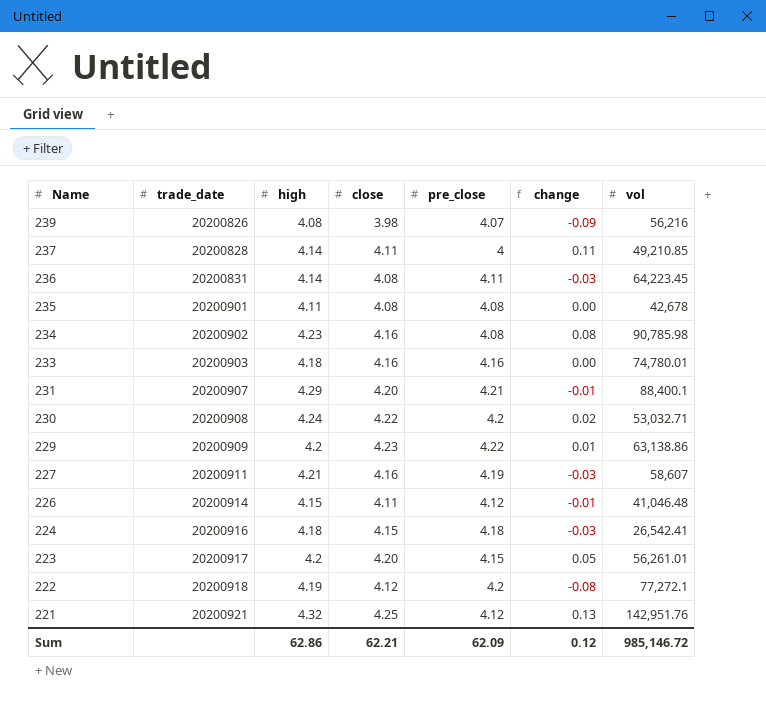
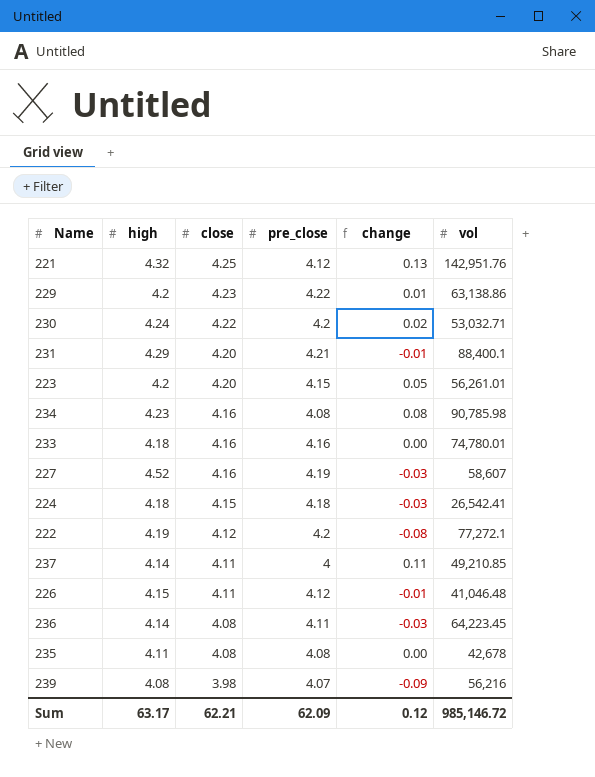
row order: Name descending -> close descending
column trade_date | position: 2 -> none
227 | high: 4.21 -> 4.52
Sum | high: 62.86 -> 63.17

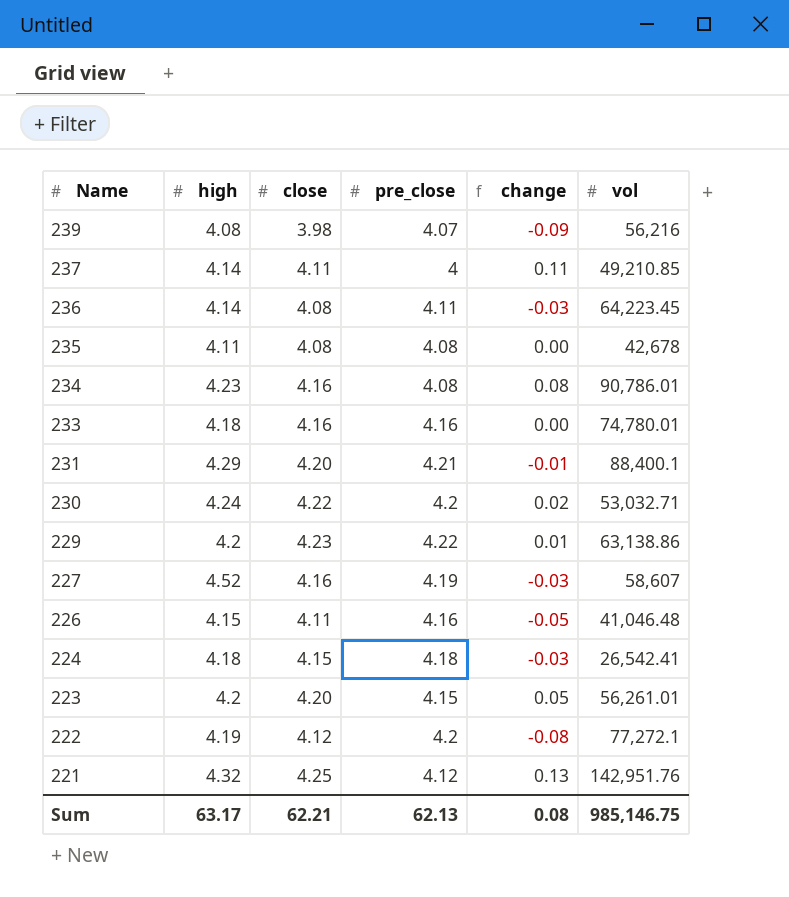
row order: close descending -> Name descending
234 | vol: 90,785.98 -> 90,786.01
226 | pre_close: 4.12 -> 4.16
226 | change: -0.01 -> -0.05
Sum | pre_close: 62.09 -> 62.13
Sum | change: 0.12 -> 0.08
Sum | vol: 985,146.72 -> 985,146.75

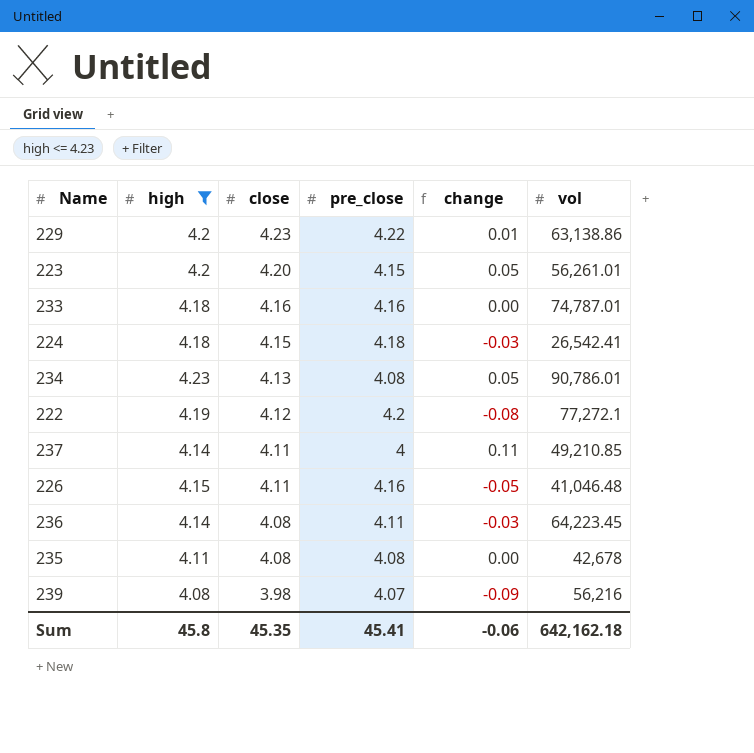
filter: none -> high <= 4.23
row order: Name descending -> close descending
233 | vol: 74,780.01 -> 74,787.01
234 | close: 4.16 -> 4.13
234 | change: 0.08 -> 0.05
Sum | high: 63.17 -> 45.8
Sum | close: 62.21 -> 45.35
Sum | pre_close: 62.13 -> 45.41
Sum | change: 0.08 -> -0.06
Sum | vol: 985,146.75 -> 642,162.18

